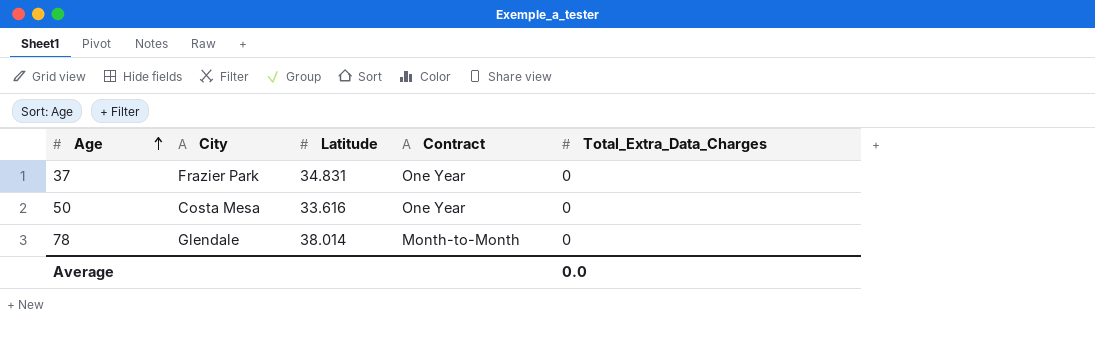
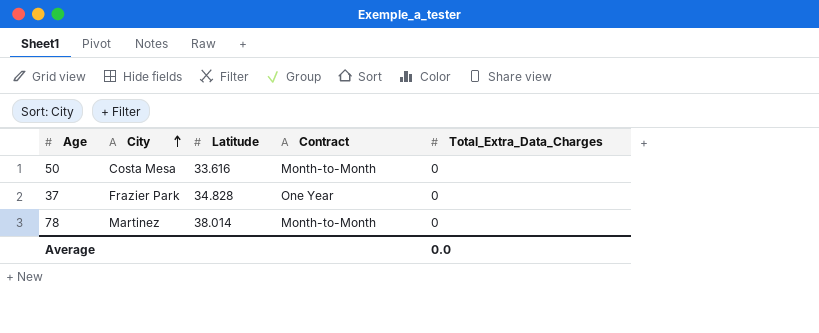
row order: Age ascending -> City ascending
50 | Contract: One Year -> Month-to-Month
37 | Latitude: 34.831 -> 34.828
78 | City: Glendale -> Martinez

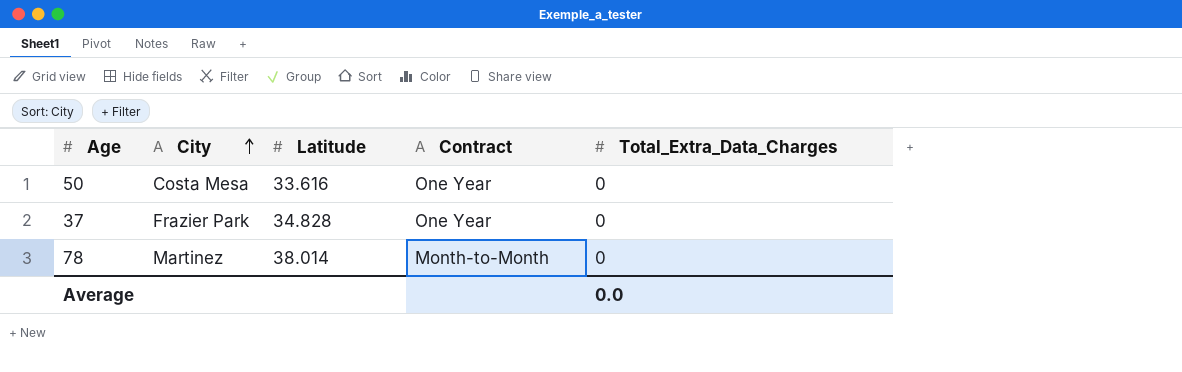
50 | Contract: Month-to-Month -> One Year

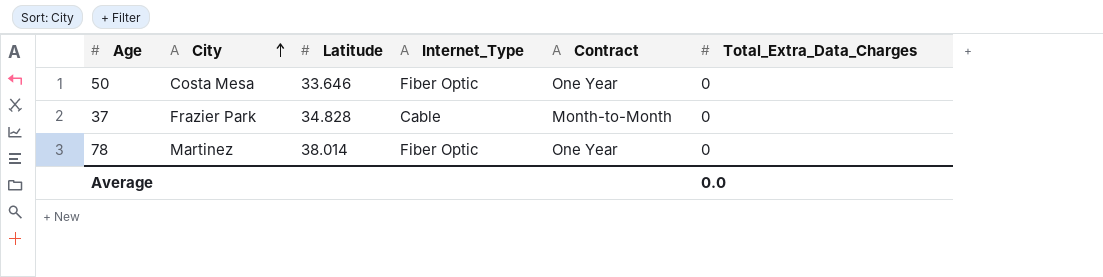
column Internet_Type | position: none -> 4
50 | Latitude: 33.616 -> 33.646
37 | Contract: One Year -> Month-to-Month
78 | Contract: Month-to-Month -> One Year

